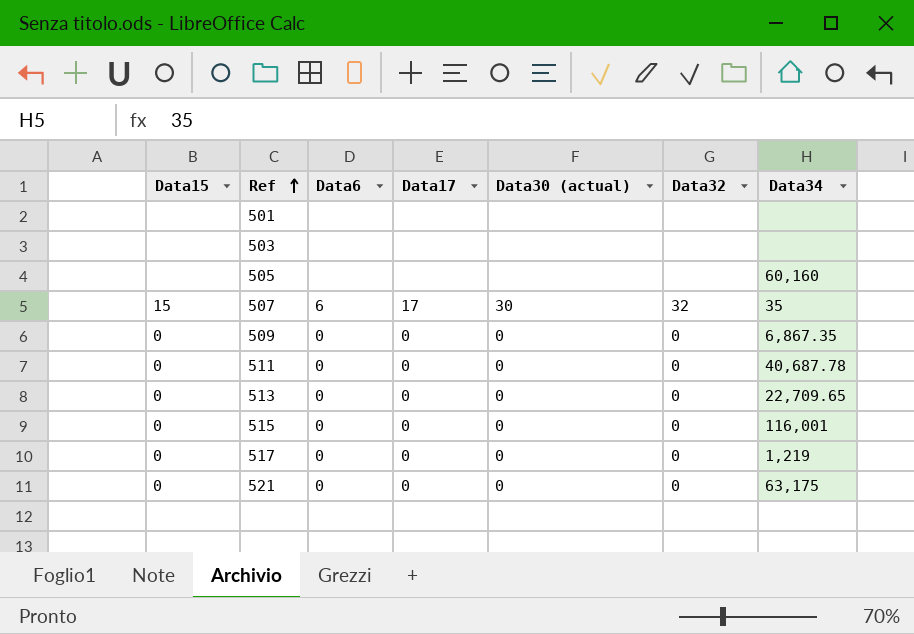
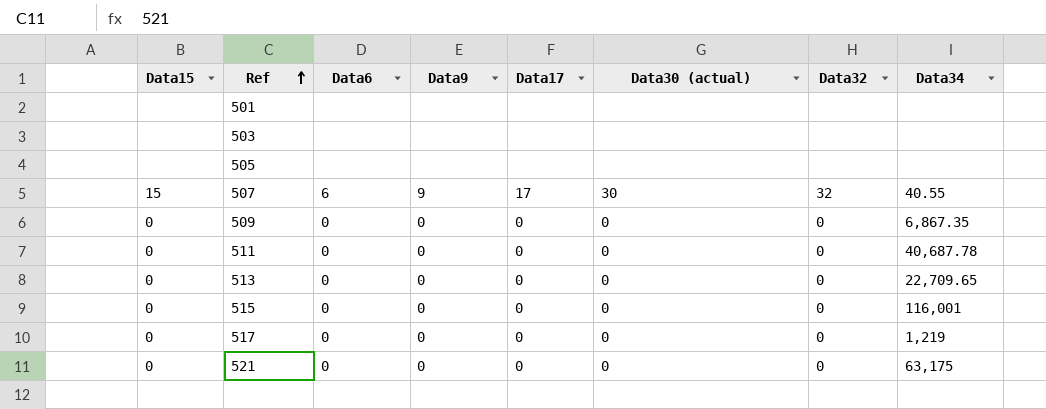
column Data9 | position: none -> 4
505 | Data34: 60,160 -> none
507 | Data34: 35 -> 40.55

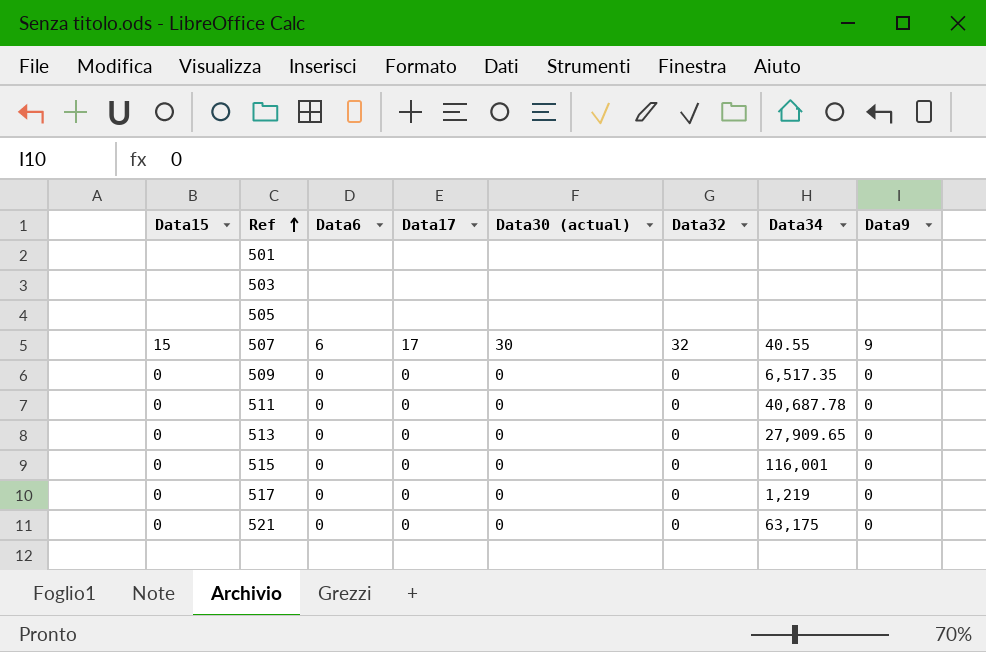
column Data9 | position: 4 -> 8
509 | Data34: 6,867.35 -> 6,517.35
513 | Data34: 22,709.65 -> 27,909.65

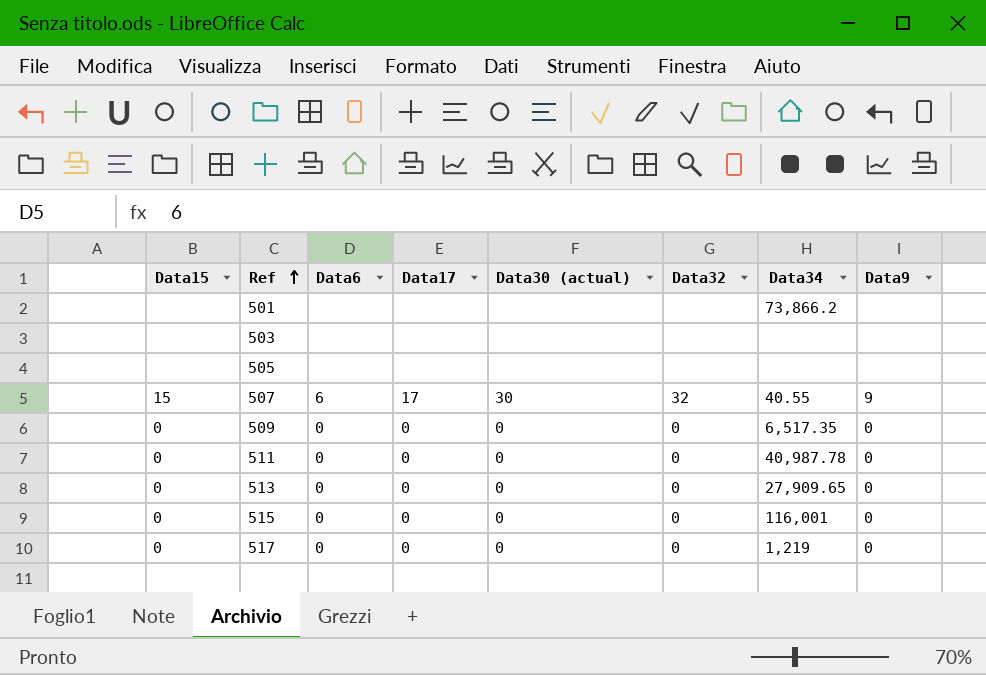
row 521: 0 | 0 | 0 | 0 | 0 | 63,175 | 0 -> none
501 | Data34: none -> 73,866.2
511 | Data34: 40,687.78 -> 40,987.78

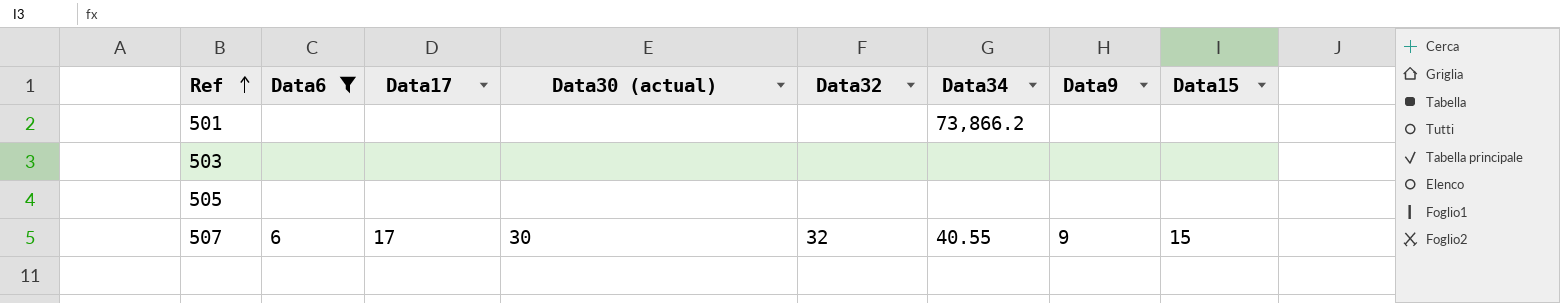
filter: none -> Data6 != 0
column Data15 | position: 1 -> 8

